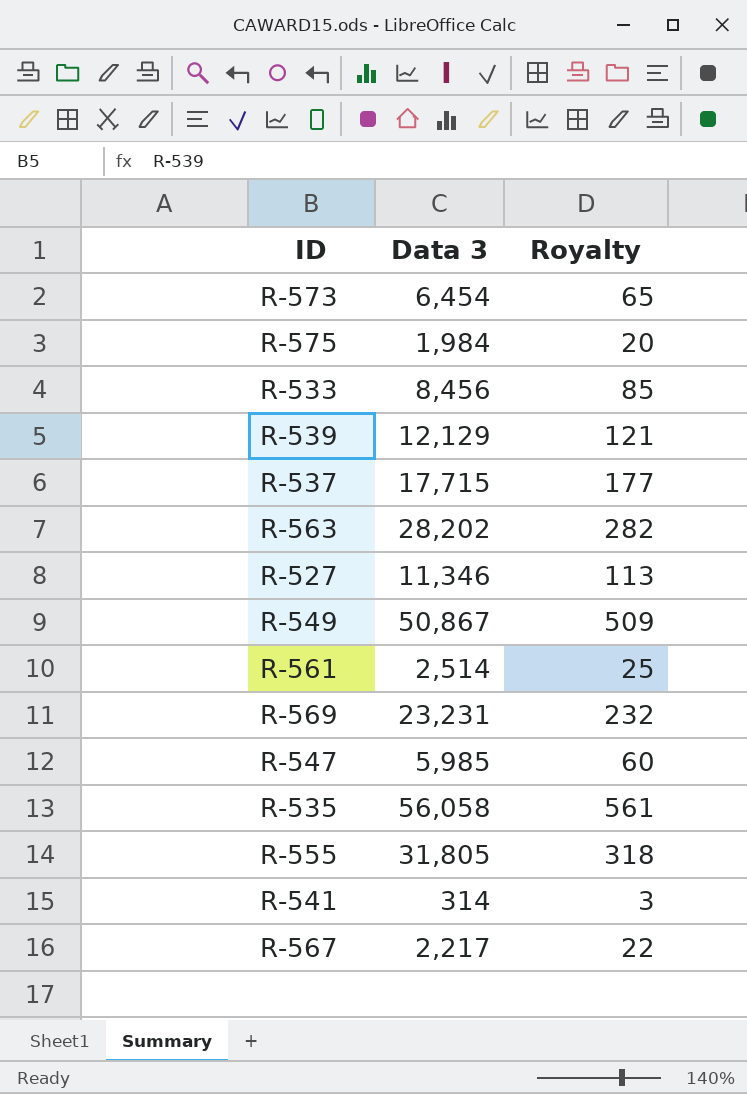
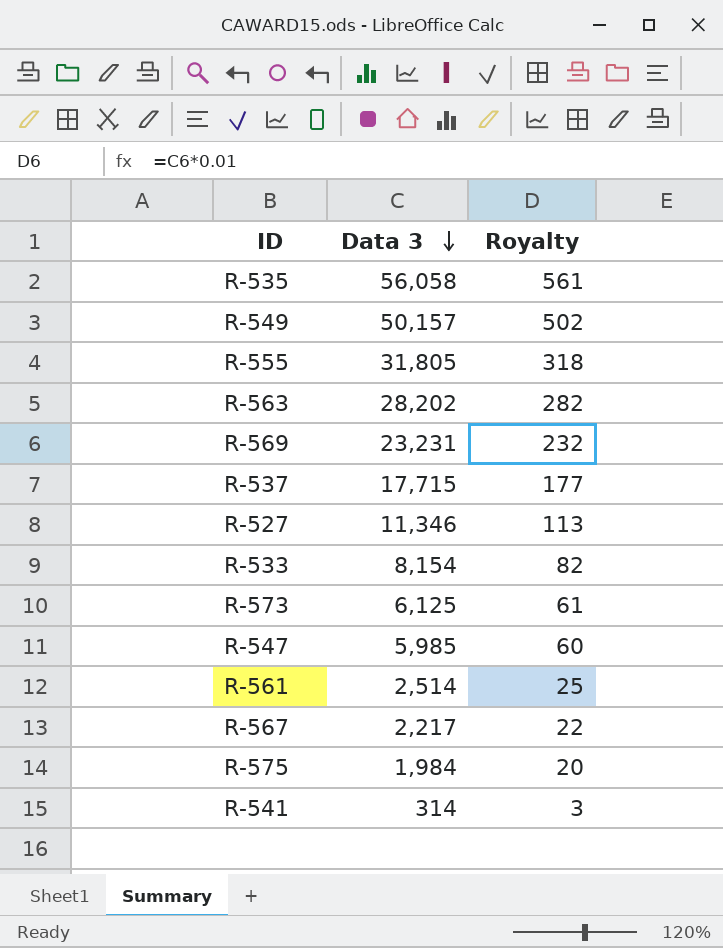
row order: none -> Data 3 descending
row R-539: 12,129 | 121 -> none
R-549 | Data 3: 50,867 -> 50,157
R-549 | Royalty: 509 -> 502
R-533 | Data 3: 8,456 -> 8,154
R-533 | Royalty: 85 -> 82
R-573 | Data 3: 6,454 -> 6,125
R-573 | Royalty: 65 -> 61

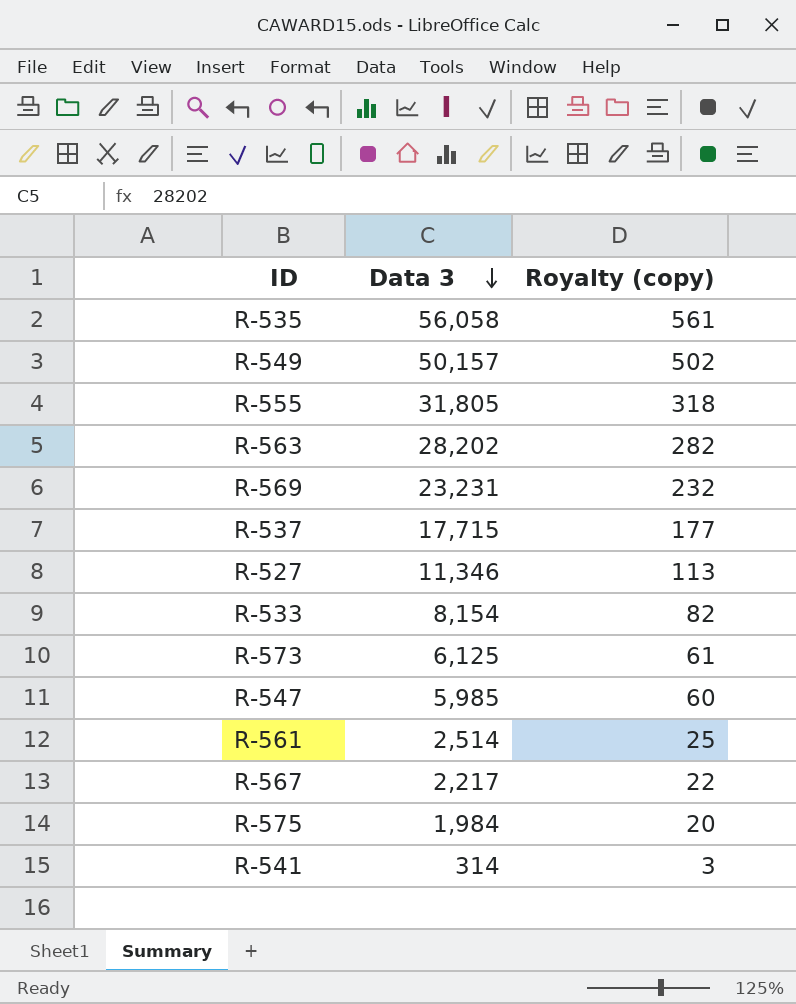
column name: Royalty -> Royalty (copy)

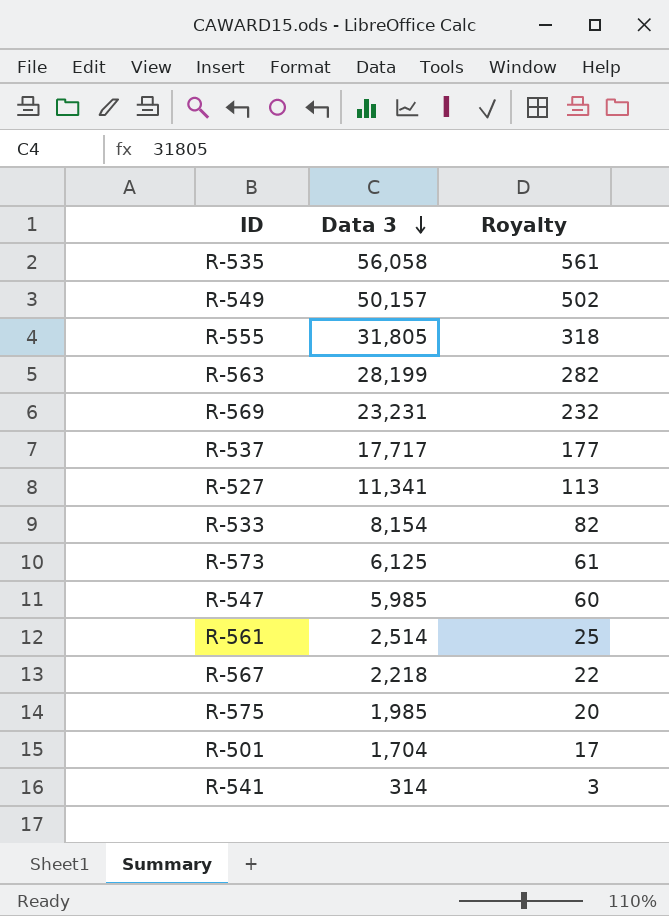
column name: Royalty (copy) -> Royalty
R-563 | Data 3: 28,202 -> 28,199
R-537 | Data 3: 17,715 -> 17,717
R-527 | Data 3: 11,346 -> 11,341
R-567 | Data 3: 2,217 -> 2,218
R-575 | Data 3: 1,984 -> 1,985
row R-501: none -> 1,704 | 17

